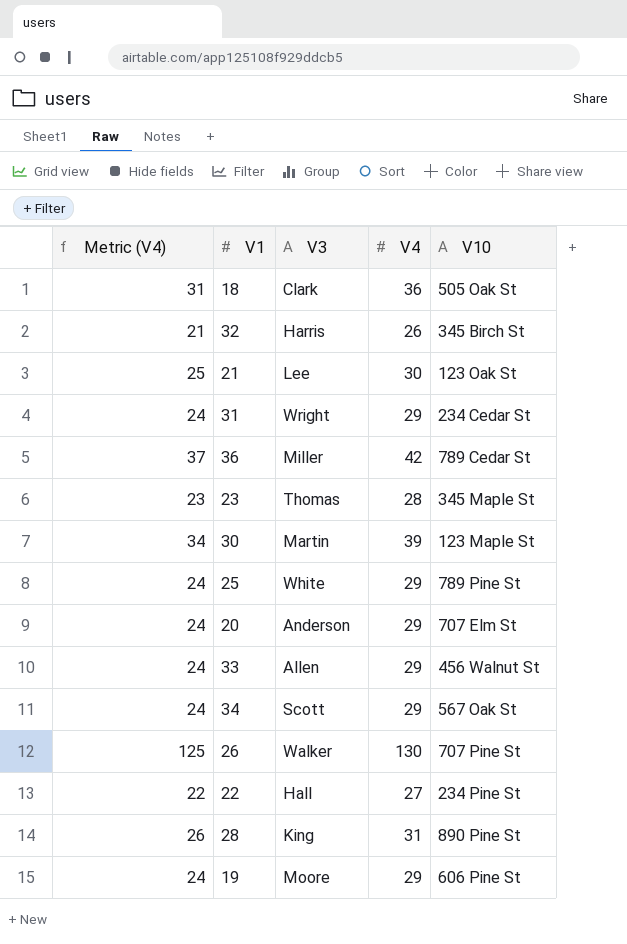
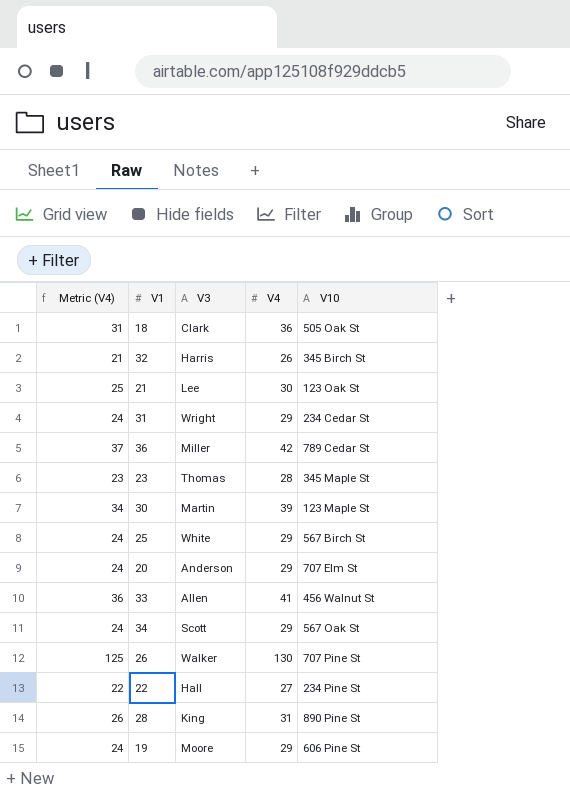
25 | V10: 789 Pine St -> 567 Birch St
33 | Metric (V4): 24 -> 36
33 | V4: 29 -> 41

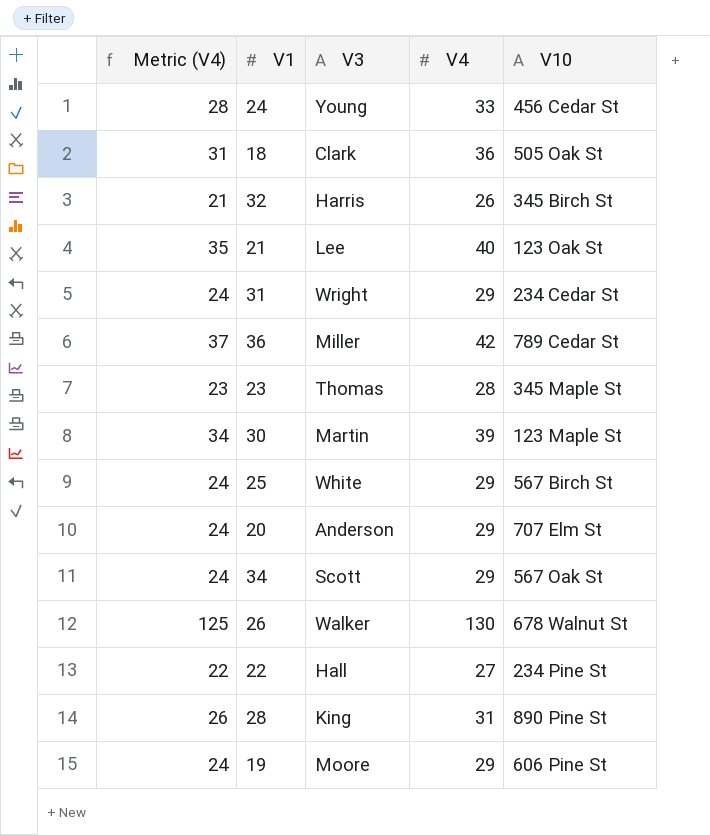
row 33: 36 | Allen | 41 | 456 Walnut St -> none
row 24: none -> 28 | Young | 33 | 456 Cedar St
21 | Metric (V4): 25 -> 35
21 | V4: 30 -> 40
26 | V10: 707 Pine St -> 678 Walnut St

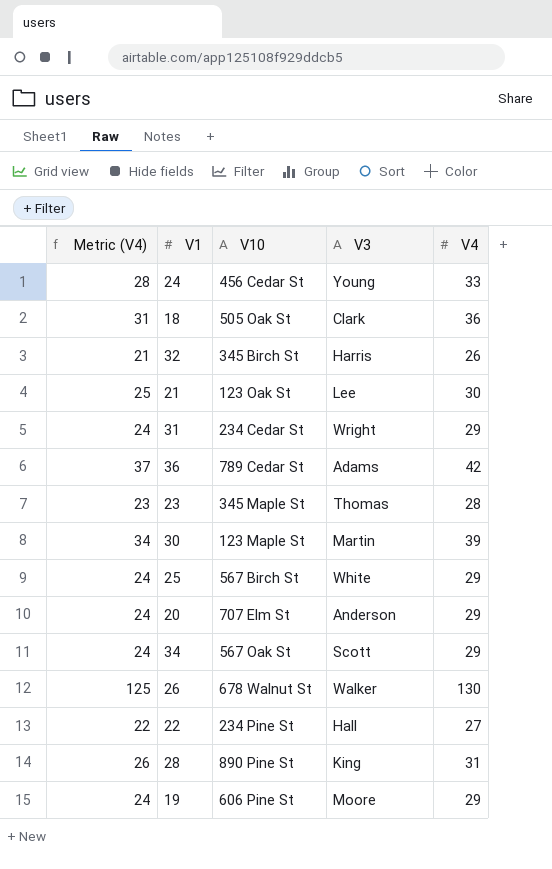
column V10 | position: 5 -> 3
21 | Metric (V4): 35 -> 25
21 | V4: 40 -> 30
36 | V3: Miller -> Adams

